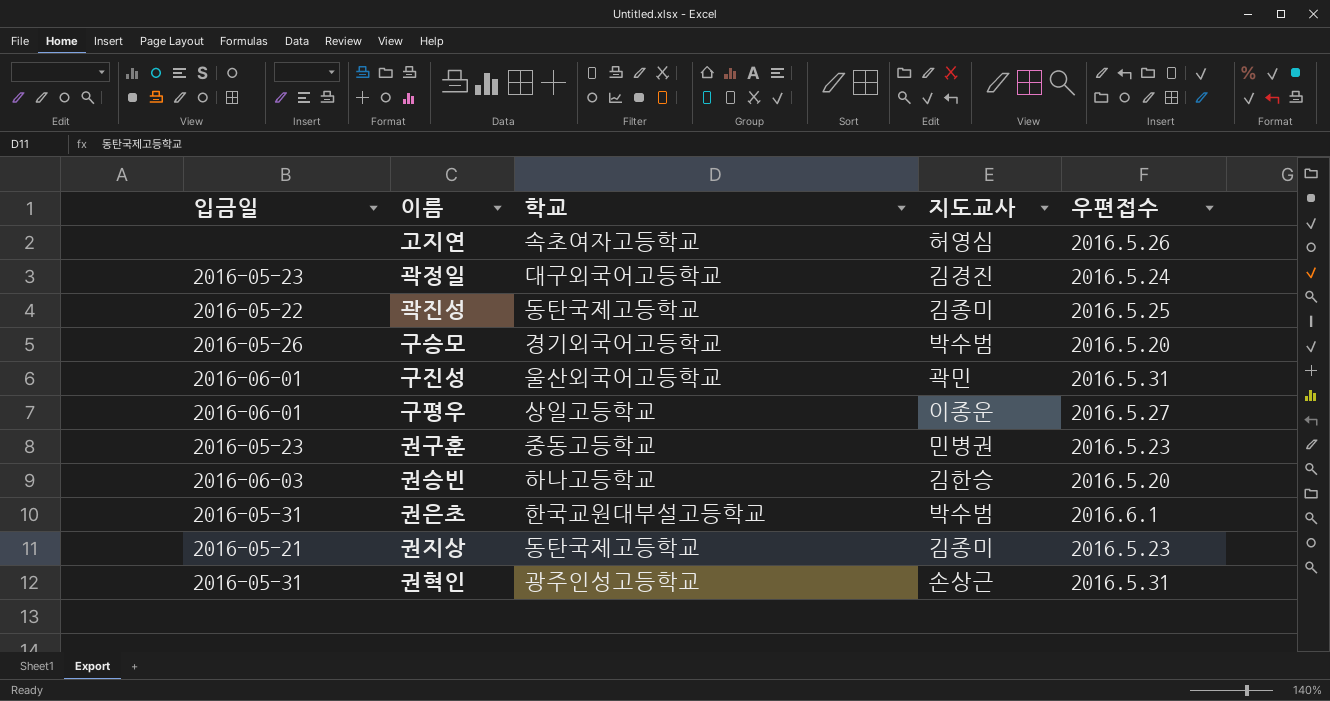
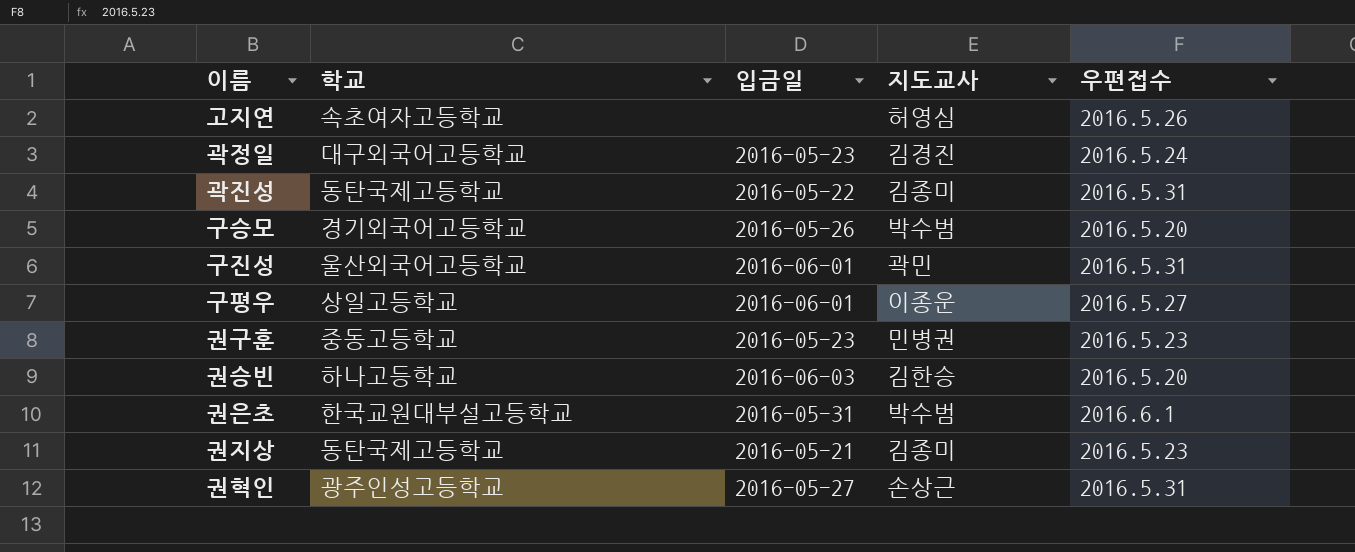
column 입금일 | position: 1 -> 3
곽진성 | 우편접수: 2016.5.25 -> 2016.5.31
권혁인 | 입금일: 2016-05-31 -> 2016-05-27

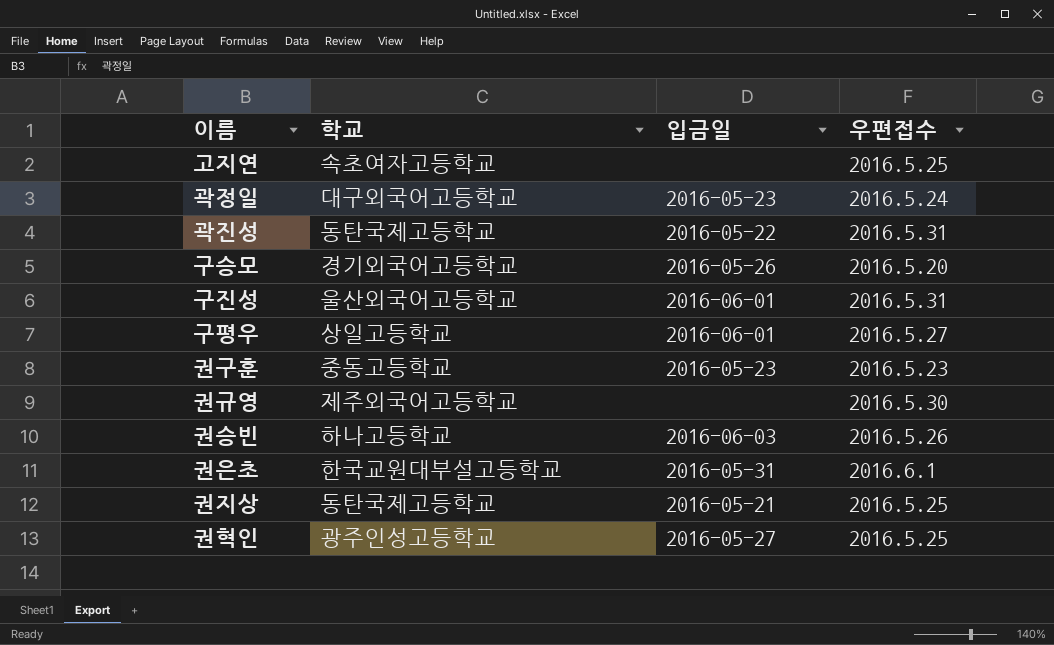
column 지도교사 | position: 4 -> none
고지연 | 우편접수: 2016.5.26 -> 2016.5.25
row 권규영: none -> 제주외국어고등학교 | none | 2016.5.30
권승빈 | 우편접수: 2016.5.20 -> 2016.5.26
권지상 | 우편접수: 2016.5.23 -> 2016.5.25
권혁인 | 우편접수: 2016.5.31 -> 2016.5.25

